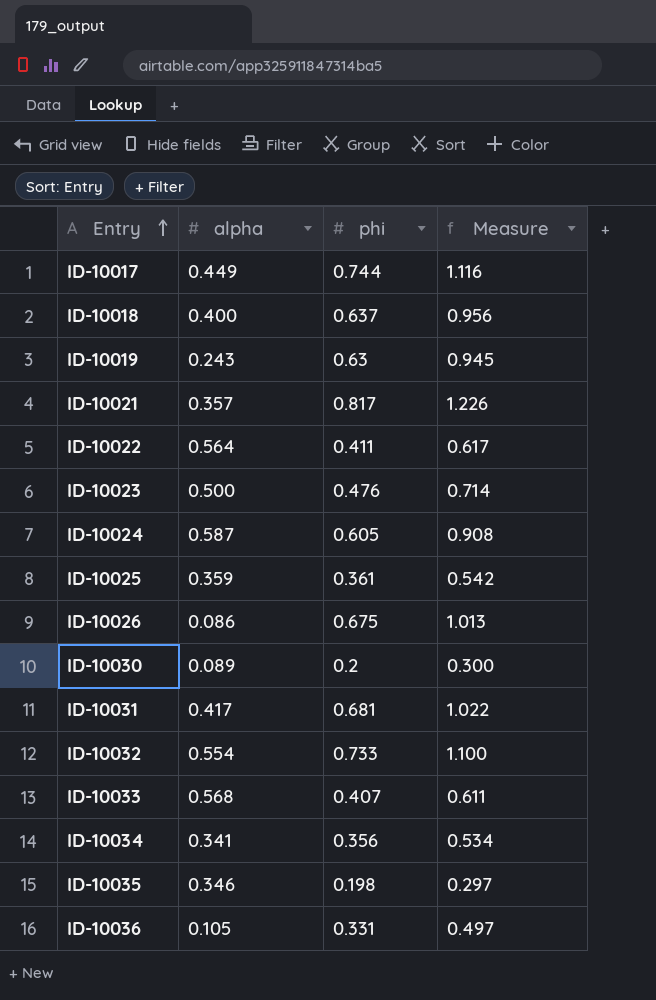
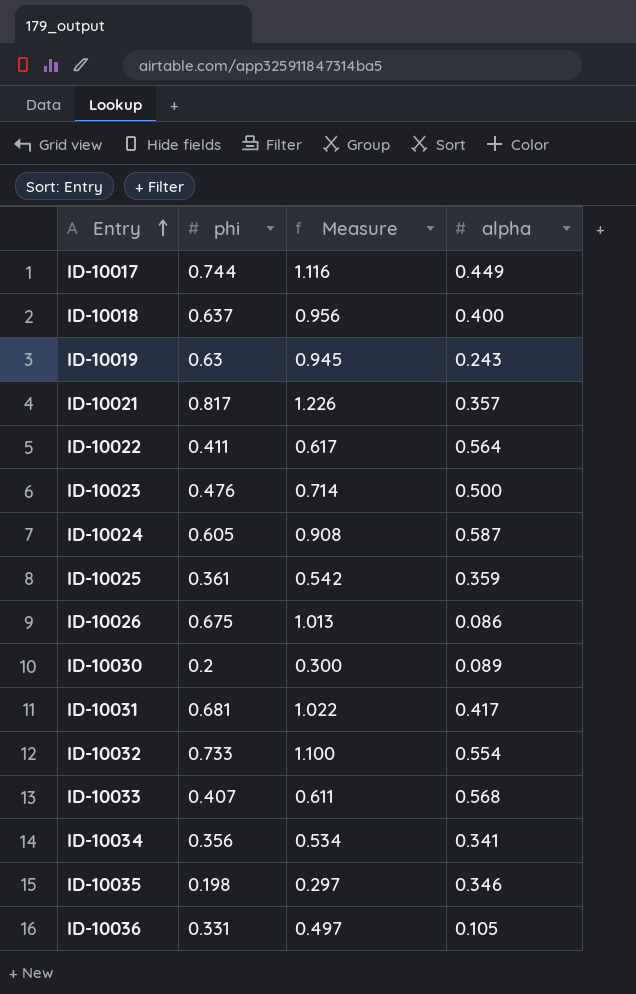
column alpha | position: 2 -> 4

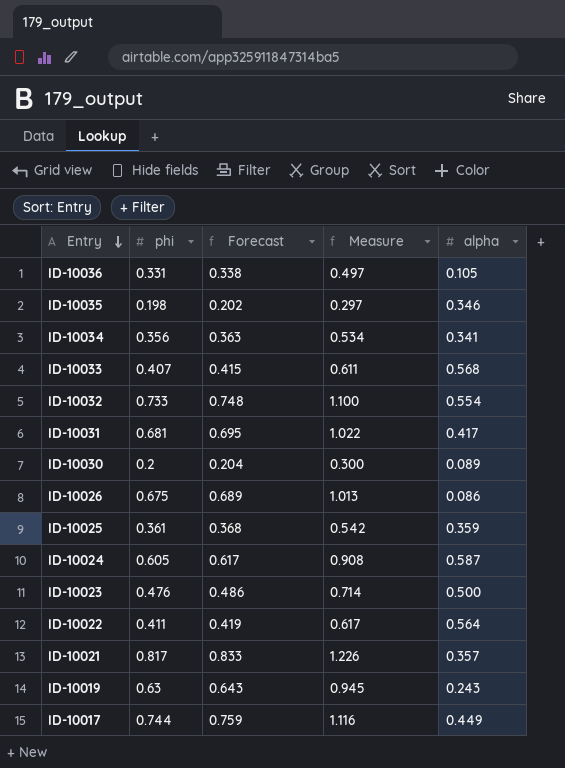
row order: Entry ascending -> Entry descending
column Forecast | formula: none -> [phi] * 1.02
row ID-10018: 0.637 | 0.956 | 0.400 -> none

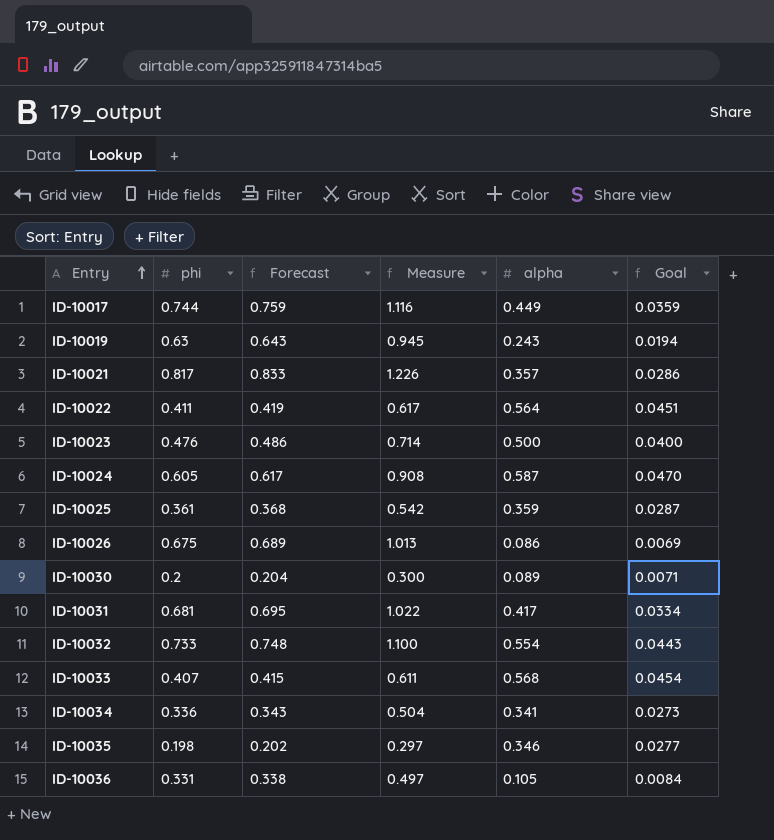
row order: Entry descending -> Entry ascending
column Goal | formula: none -> [alpha] * 0.08
ID-10034 | phi: 0.356 -> 0.336
ID-10034 | Forecast: 0.363 -> 0.343
ID-10034 | Measure: 0.534 -> 0.504

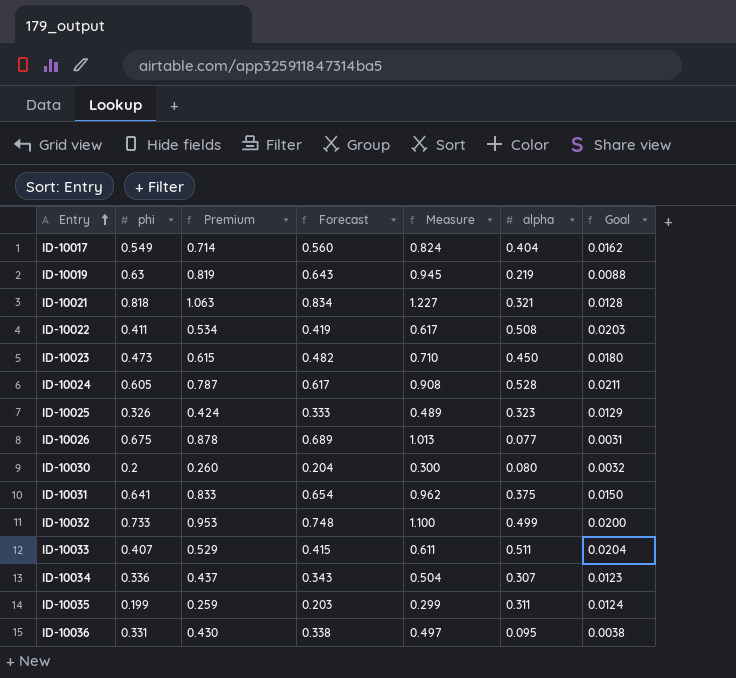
column Premium | formula: none -> [phi] * 1.3
column Goal | formula: [alpha] * 0.08 -> [alpha] * 0.04
ID-10017 | phi: 0.744 -> 0.549
ID-10017 | Forecast: 0.759 -> 0.560
ID-10017 | Measure: 1.116 -> 0.824
ID-10017 | alpha: 0.449 -> 0.404
ID-10019 | alpha: 0.243 -> 0.219
ID-10021 | phi: 0.817 -> 0.818
ID-10021 | Forecast: 0.833 -> 0.834
ID-10021 | Measure: 1.226 -> 1.227
ID-10021 | alpha: 0.357 -> 0.321
ID-10022 | alpha: 0.564 -> 0.508
ID-10023 | phi: 0.476 -> 0.473
ID-10023 | Forecast: 0.486 -> 0.482
ID-10023 | Measure: 0.714 -> 0.710
ID-10023 | alpha: 0.500 -> 0.450
ID-10024 | alpha: 0.587 -> 0.528
ID-10025 | phi: 0.361 -> 0.326
ID-10025 | Forecast: 0.368 -> 0.333
ID-10025 | Measure: 0.542 -> 0.489
ID-10025 | alpha: 0.359 -> 0.323
ID-10026 | alpha: 0.086 -> 0.077
ID-10030 | alpha: 0.089 -> 0.080
ID-10031 | phi: 0.681 -> 0.641
ID-10031 | Forecast: 0.695 -> 0.654
ID-10031 | Measure: 1.022 -> 0.962
ID-10031 | alpha: 0.417 -> 0.375
ID-10032 | alpha: 0.554 -> 0.499
ID-10033 | alpha: 0.568 -> 0.511
ID-10034 | alpha: 0.341 -> 0.307
ID-10035 | phi: 0.198 -> 0.199
ID-10035 | Forecast: 0.202 -> 0.203
ID-10035 | Measure: 0.297 -> 0.299
ID-10035 | alpha: 0.346 -> 0.311
ID-10036 | alpha: 0.105 -> 0.095

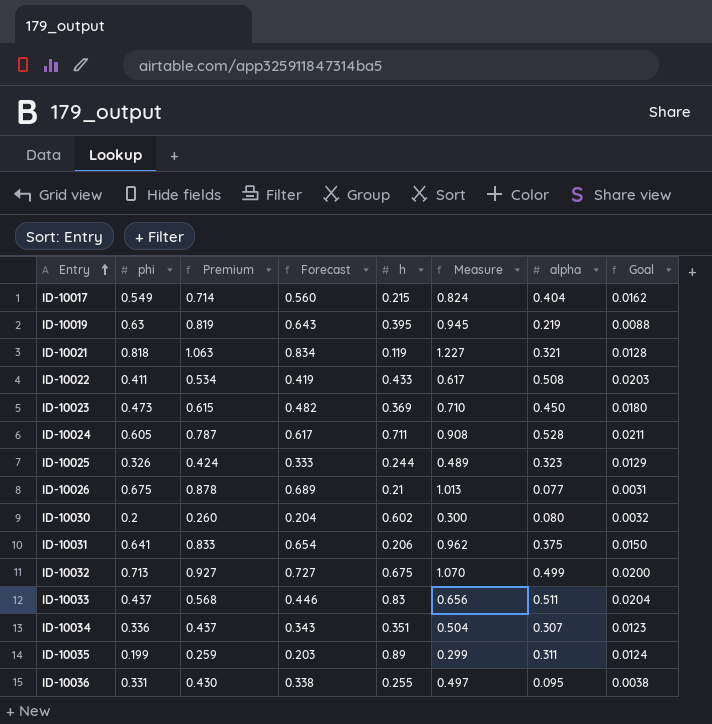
column h | position: none -> 5
ID-10032 | phi: 0.733 -> 0.713
ID-10032 | Premium: 0.953 -> 0.927
ID-10032 | Forecast: 0.748 -> 0.727
ID-10032 | Measure: 1.100 -> 1.070
ID-10033 | phi: 0.407 -> 0.437
ID-10033 | Premium: 0.529 -> 0.568
ID-10033 | Forecast: 0.415 -> 0.446
ID-10033 | Measure: 0.611 -> 0.656

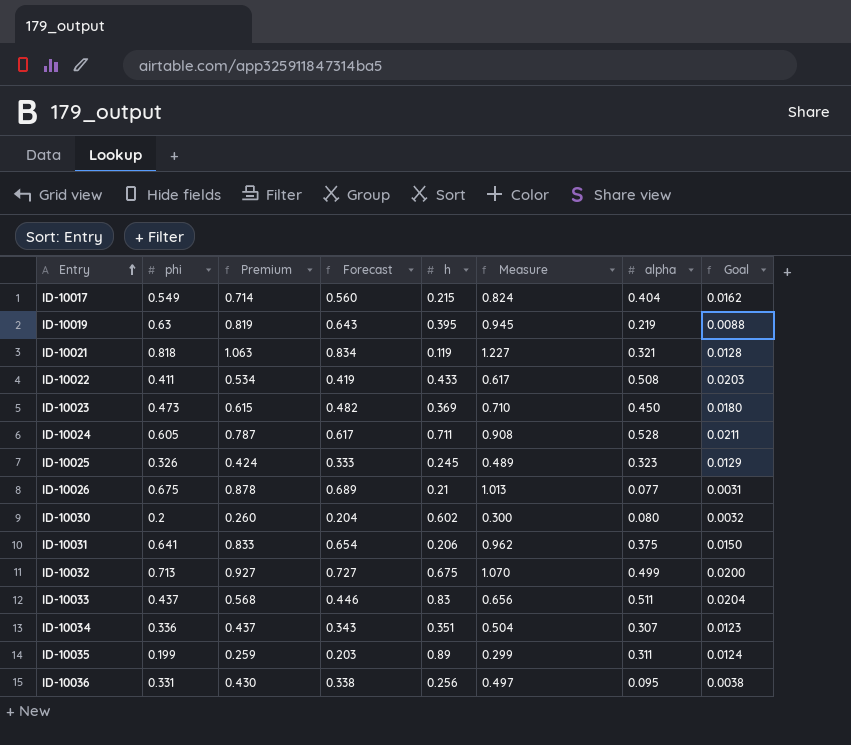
ID-10025 | h: 0.244 -> 0.245
ID-10036 | h: 0.255 -> 0.256

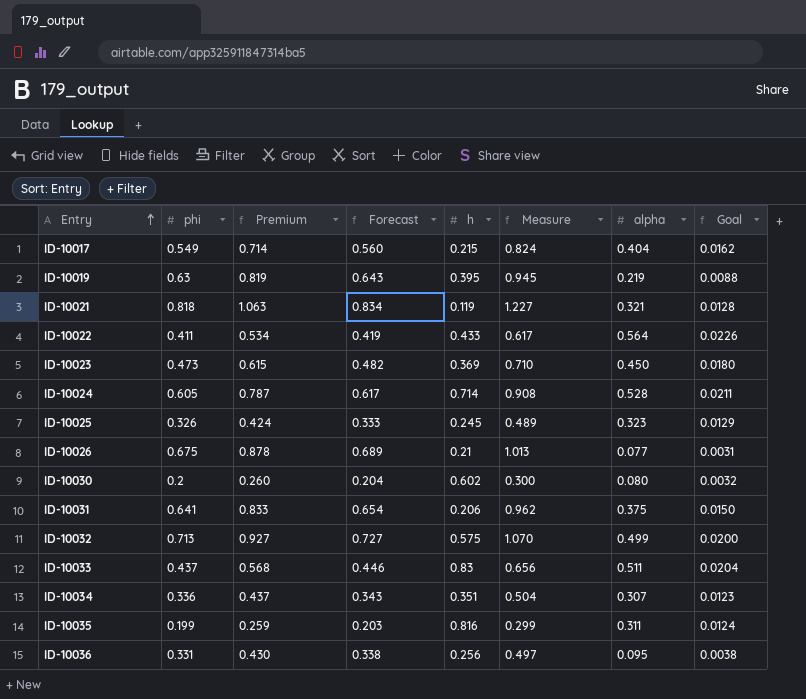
ID-10022 | alpha: 0.508 -> 0.564
ID-10022 | Goal: 0.0203 -> 0.0226
ID-10024 | h: 0.711 -> 0.714
ID-10032 | h: 0.675 -> 0.575
ID-10035 | h: 0.89 -> 0.816

